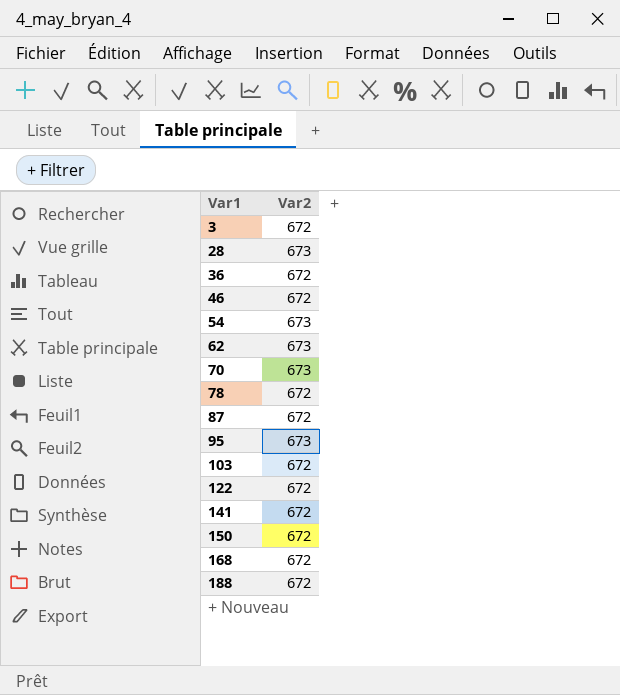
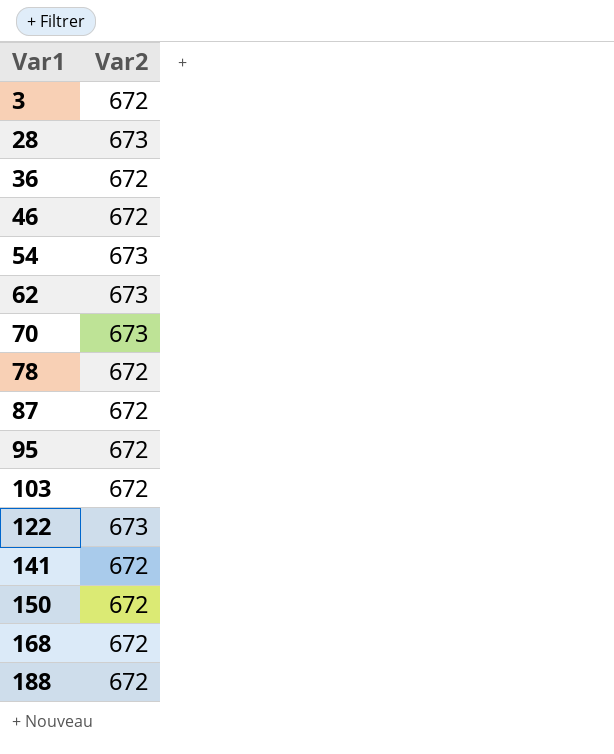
95 | Var2: 673 -> 672
122 | Var2: 672 -> 673

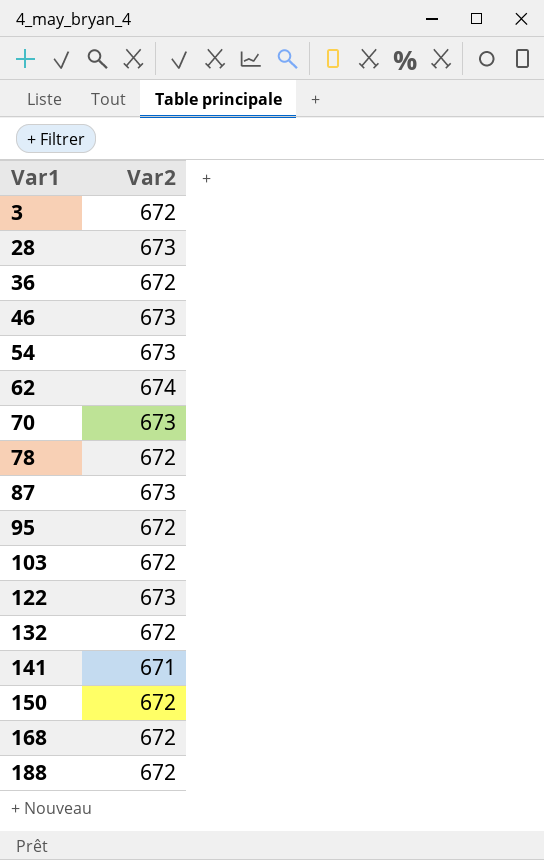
46 | Var2: 672 -> 673
62 | Var2: 673 -> 674
87 | Var2: 672 -> 673
row 132: none -> 672
141 | Var2: 672 -> 671

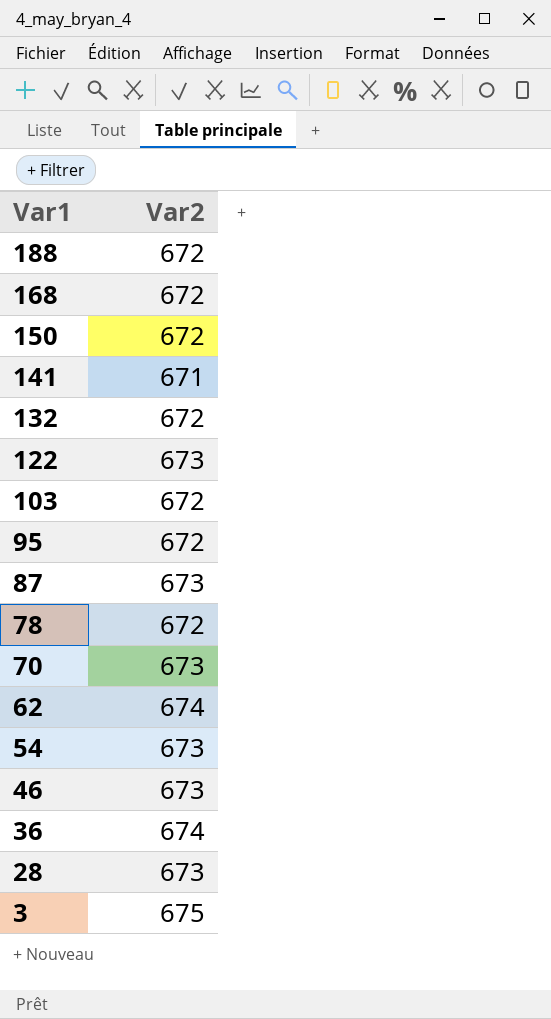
row order: Var1 ascending -> Var1 descending
36 | Var2: 672 -> 674
3 | Var2: 672 -> 675

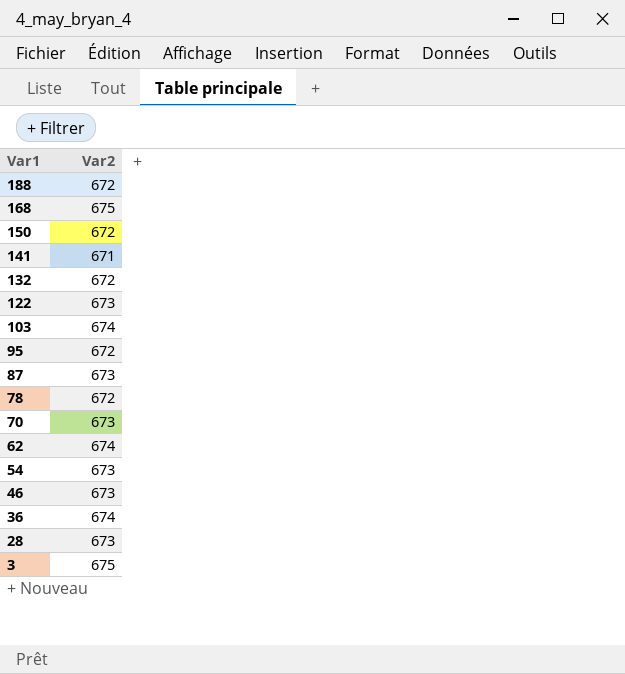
168 | Var2: 672 -> 675
103 | Var2: 672 -> 674

